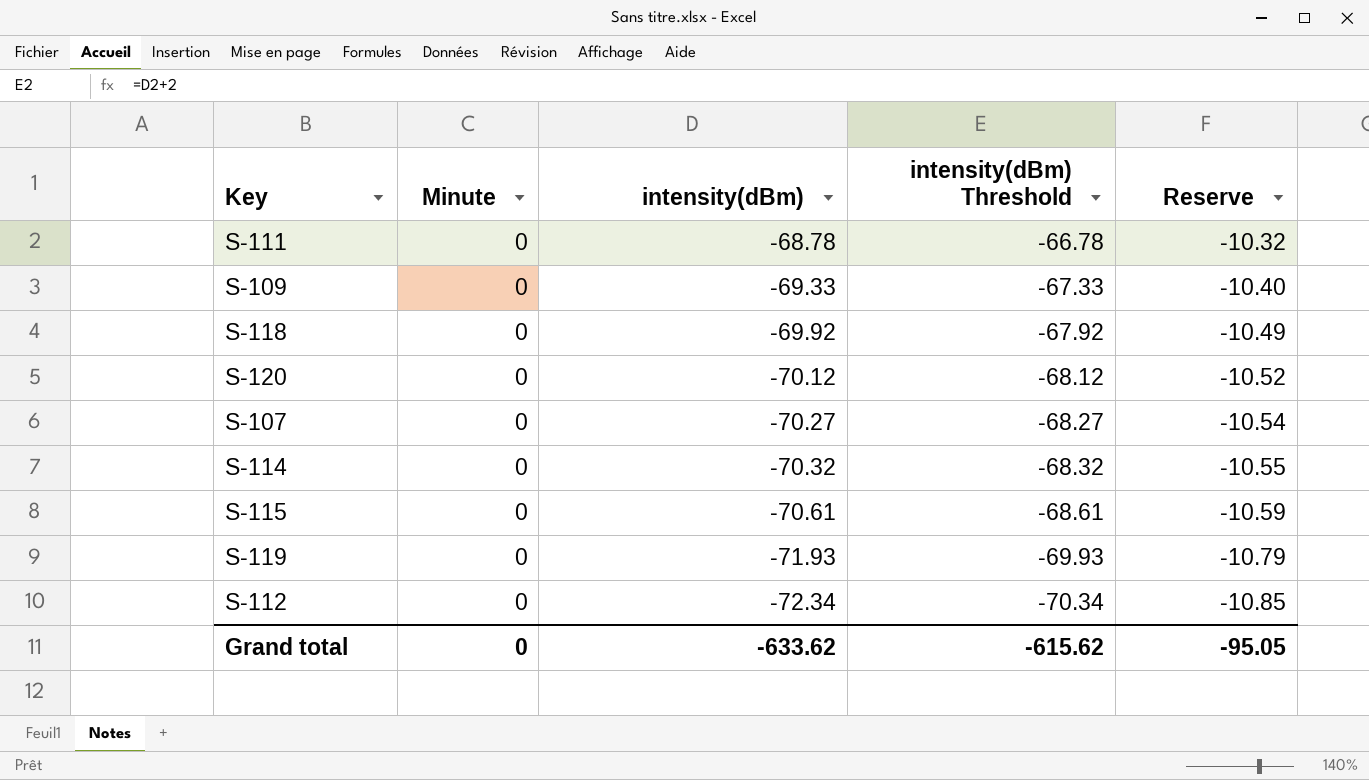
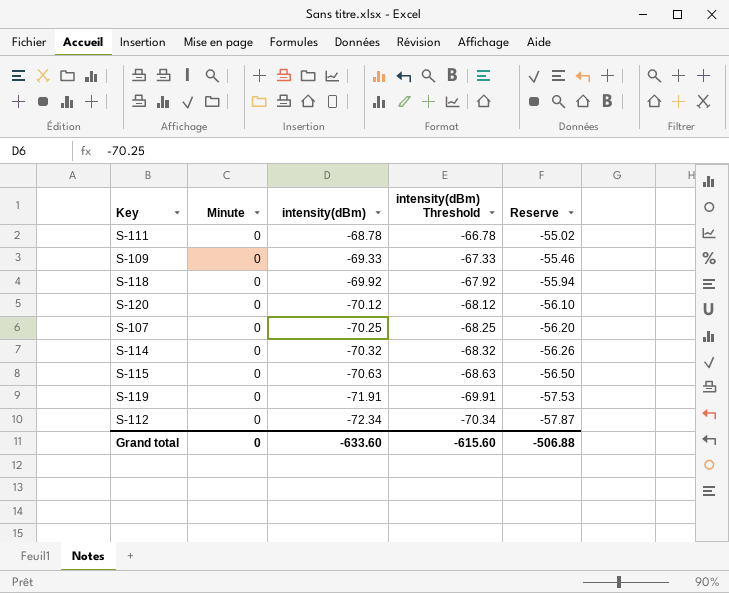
column Reserve | formula: [intensity(dBm)] * 0.15 -> [intensity(dBm)] * 0.8
S-107 | intensity(dBm): -70.27 -> -70.25
S-107 | intensity(dBm) Threshold: -68.27 -> -68.25
S-115 | intensity(dBm): -70.61 -> -70.63
S-115 | intensity(dBm) Threshold: -68.61 -> -68.63
S-119 | intensity(dBm): -71.93 -> -71.91
S-119 | intensity(dBm) Threshold: -69.93 -> -69.91
Grand total | intensity(dBm): -633.62 -> -633.60
Grand total | intensity(dBm) Threshold: -615.62 -> -615.60
Grand total | Reserve: -95.05 -> -506.88

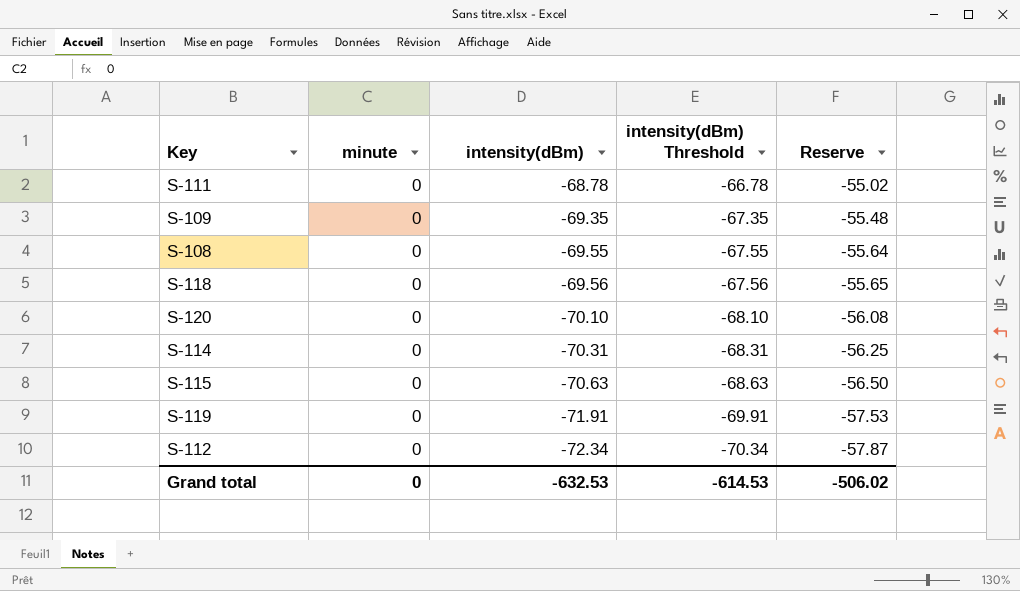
column name: Minute -> minute
row S-107: 0 | -70.25 | -68.25 | -56.20 -> none
S-109 | intensity(dBm): -69.33 -> -69.35
S-109 | intensity(dBm) Threshold: -67.33 -> -67.35
S-109 | Reserve: -55.46 -> -55.48
row S-108: none -> 0 | -69.55 | -67.55 | -55.64
S-118 | intensity(dBm): -69.92 -> -69.56
S-118 | intensity(dBm) Threshold: -67.92 -> -67.56
S-118 | Reserve: -55.94 -> -55.65
S-120 | intensity(dBm): -70.12 -> -70.10
S-120 | intensity(dBm) Threshold: -68.12 -> -68.10
S-120 | Reserve: -56.10 -> -56.08
S-114 | intensity(dBm): -70.32 -> -70.31
S-114 | intensity(dBm) Threshold: -68.32 -> -68.31
S-114 | Reserve: -56.26 -> -56.25
Grand total | intensity(dBm): -633.60 -> -632.53
Grand total | intensity(dBm) Threshold: -615.60 -> -614.53
Grand total | Reserve: -506.88 -> -506.02

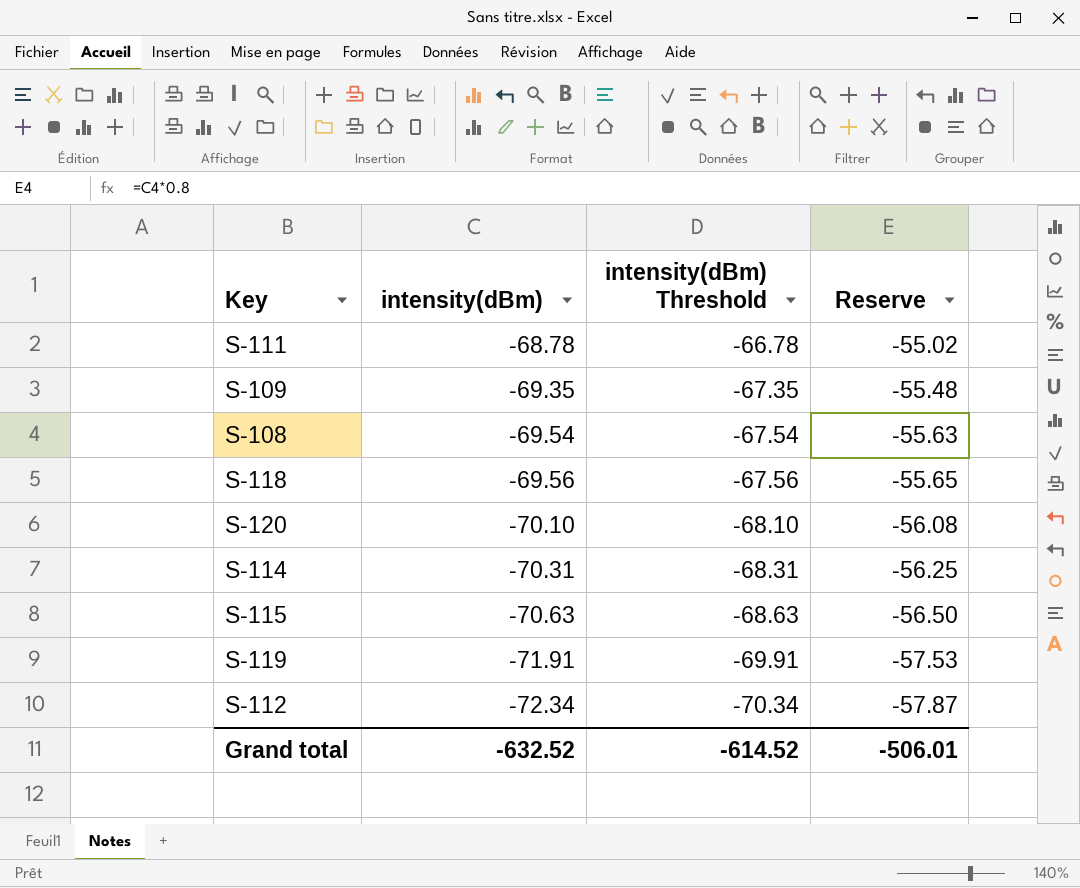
column minute | position: 2 -> none
S-108 | intensity(dBm): -69.55 -> -69.54
S-108 | intensity(dBm) Threshold: -67.55 -> -67.54
S-108 | Reserve: -55.64 -> -55.63
Grand total | intensity(dBm): -632.53 -> -632.52
Grand total | intensity(dBm) Threshold: -614.53 -> -614.52
Grand total | Reserve: -506.02 -> -506.01

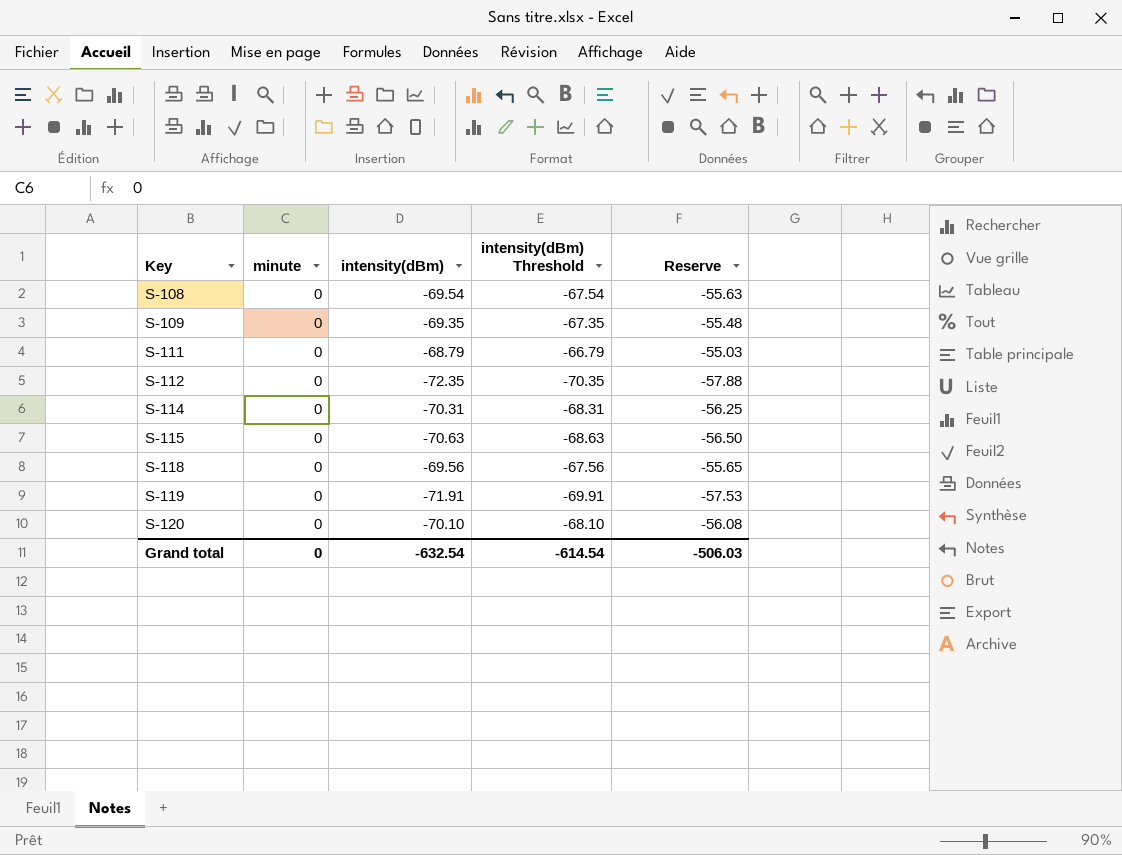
row order: intensity(dBm) descending -> Key ascending
column minute | position: none -> 2
S-111 | intensity(dBm): -68.78 -> -68.79
S-111 | intensity(dBm) Threshold: -66.78 -> -66.79
S-111 | Reserve: -55.02 -> -55.03
S-112 | intensity(dBm): -72.34 -> -72.35
S-112 | intensity(dBm) Threshold: -70.34 -> -70.35
S-112 | Reserve: -57.87 -> -57.88
Grand total | intensity(dBm): -632.52 -> -632.54
Grand total | intensity(dBm) Threshold: -614.52 -> -614.54
Grand total | Reserve: -506.01 -> -506.03

